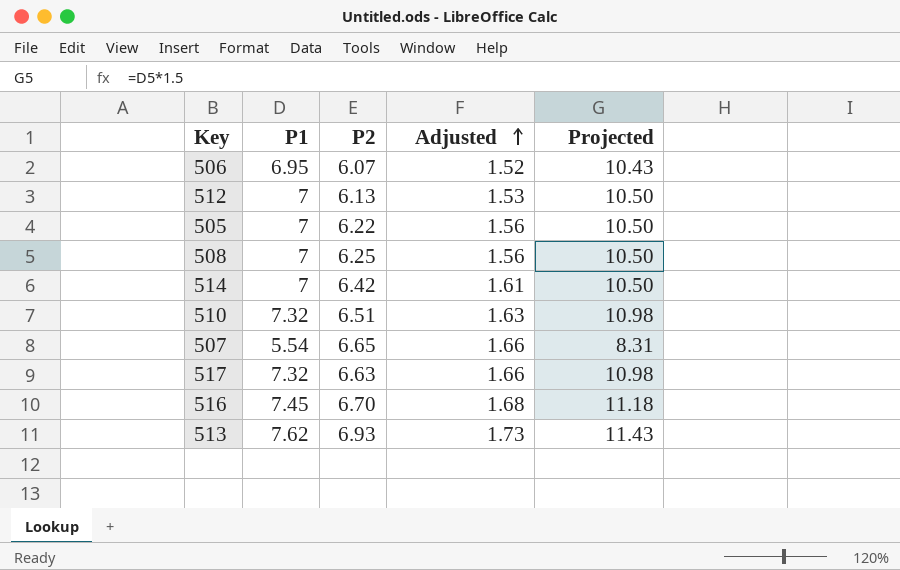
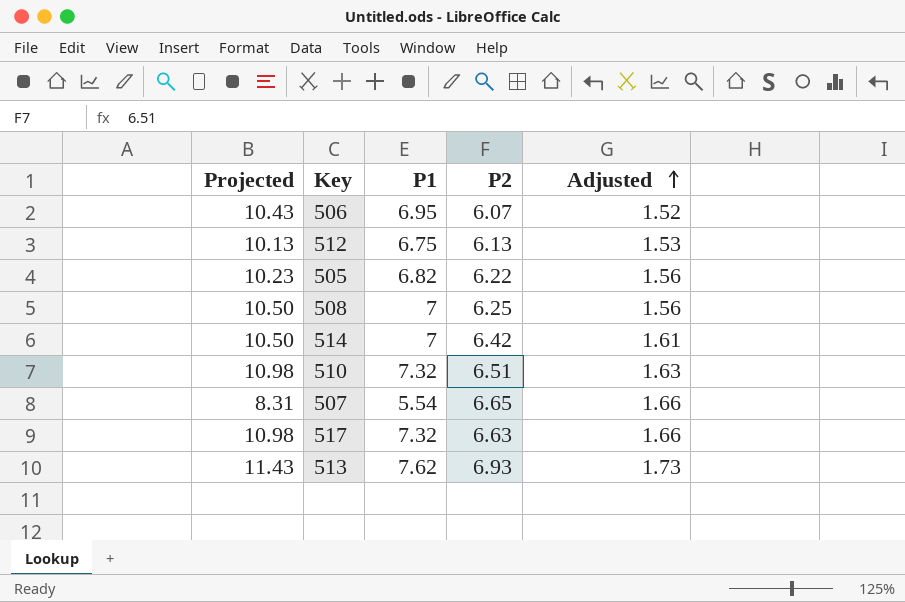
column Projected | position: 5 -> 1
row 516: 7.45 | 6.70 | 1.68 | 11.18 -> none
512 | Projected: 10.50 -> 10.13
512 | P1: 7 -> 6.75
505 | Projected: 10.50 -> 10.23
505 | P1: 7 -> 6.82

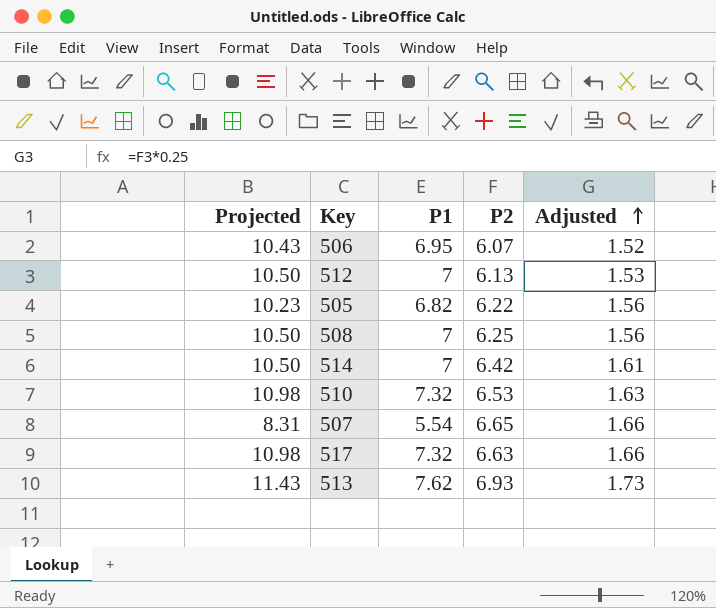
512 | Projected: 10.13 -> 10.50
512 | P1: 6.75 -> 7
510 | P2: 6.51 -> 6.53

